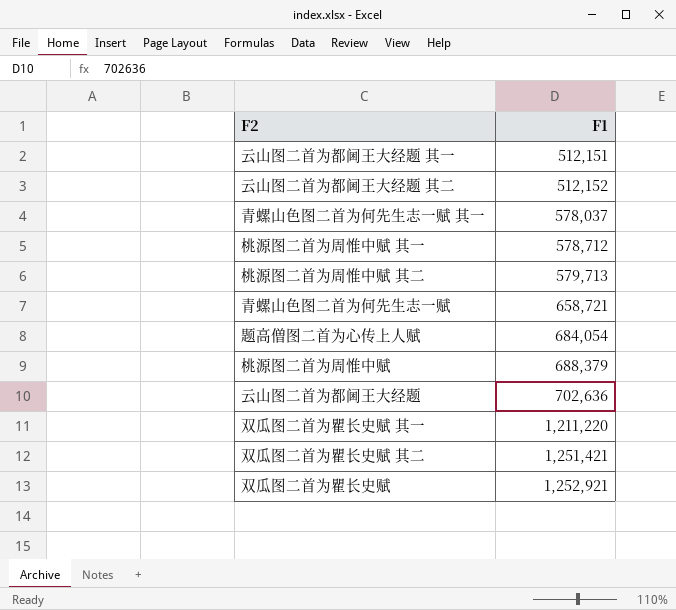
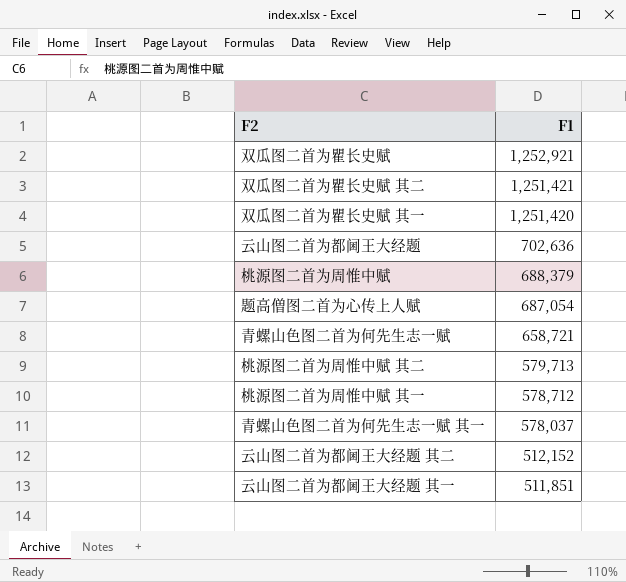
row order: F1 ascending -> F1 descending
双瓜图二首为瞿长史赋 其一 | F1: 1,211,220 -> 1,251,420
题高僧图二首为心传上人赋 | F1: 684,054 -> 687,054
云山图二首为都阃王大经题 其一 | F1: 512,151 -> 511,851

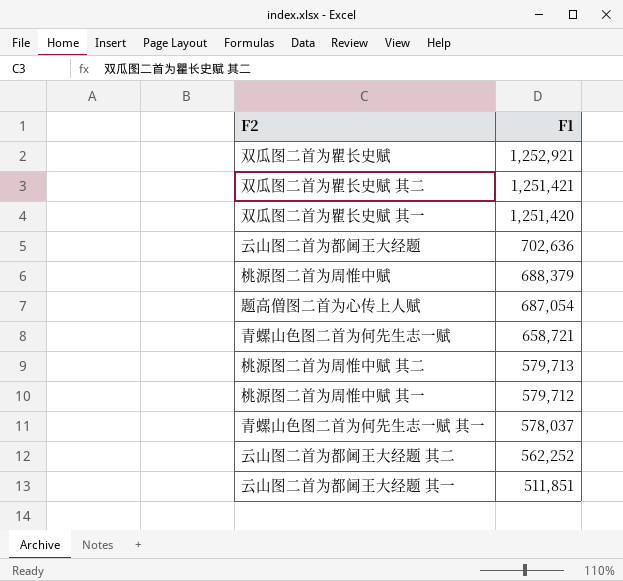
桃源图二首为周惟中赋 其一 | F1: 578,712 -> 579,712
云山图二首为都阃王大经题 其二 | F1: 512,152 -> 562,252

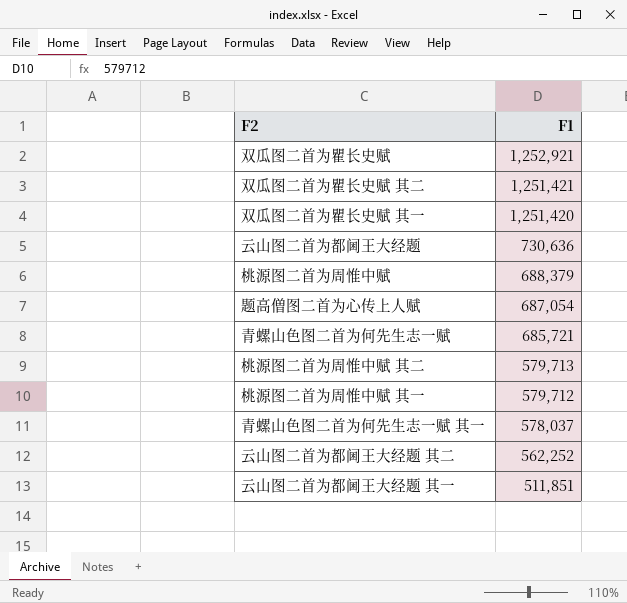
云山图二首为都阃王大经题 | F1: 702,636 -> 730,636
青螺山色图二首为何先生志一赋 | F1: 658,721 -> 685,721

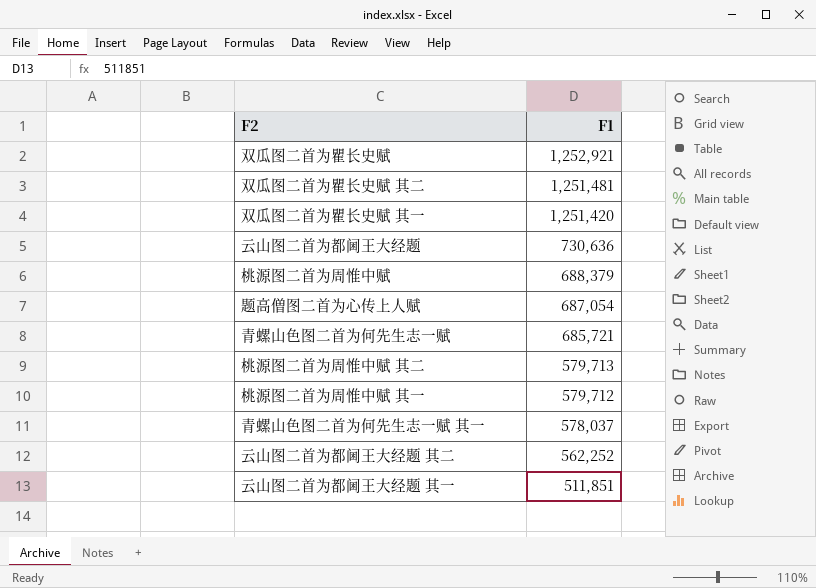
双瓜图二首为瞿长史赋 其二 | F1: 1,251,421 -> 1,251,481

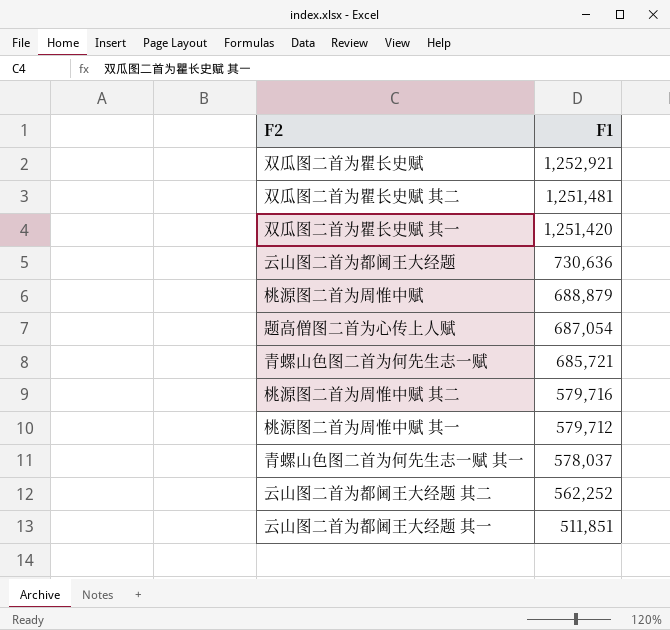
桃源图二首为周惟中赋 | F1: 688,379 -> 688,879
桃源图二首为周惟中赋 其二 | F1: 579,713 -> 579,716

